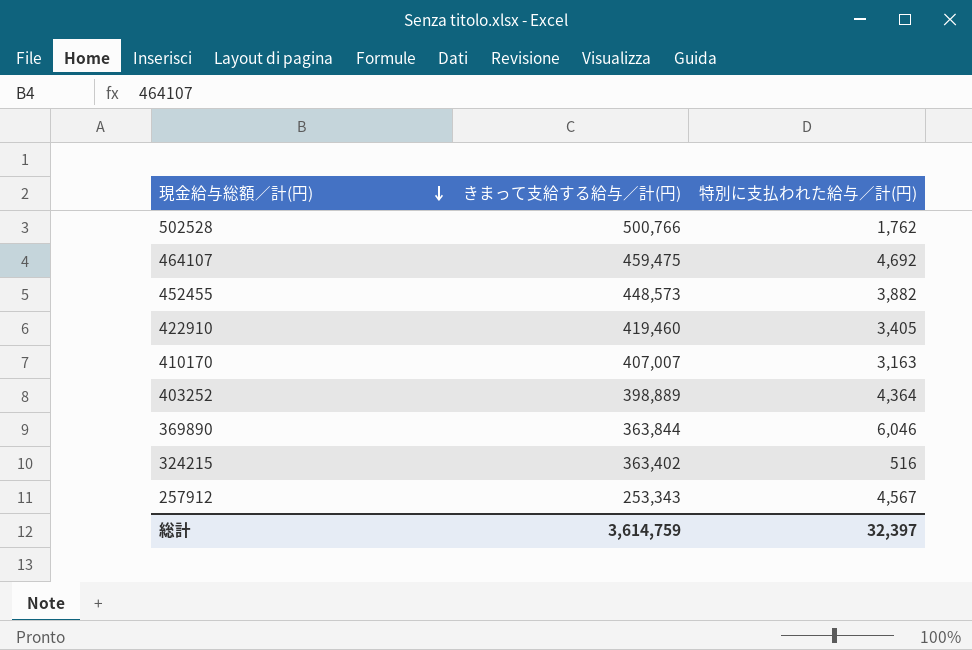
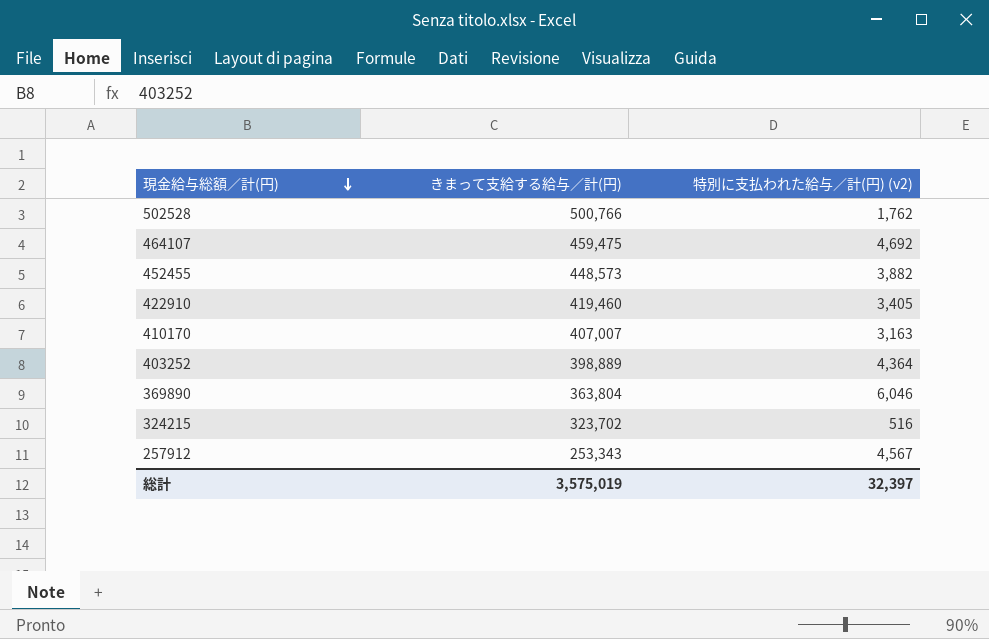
column name: 特別に支払われた給与／計(円) -> 特別に支払われた給与／計(円) (v2)
369890 | きまって支給する給与／計(円): 363,844 -> 363,804
324215 | きまって支給する給与／計(円): 363,402 -> 323,702
総計 | きまって支給する給与／計(円): 3,614,759 -> 3,575,019

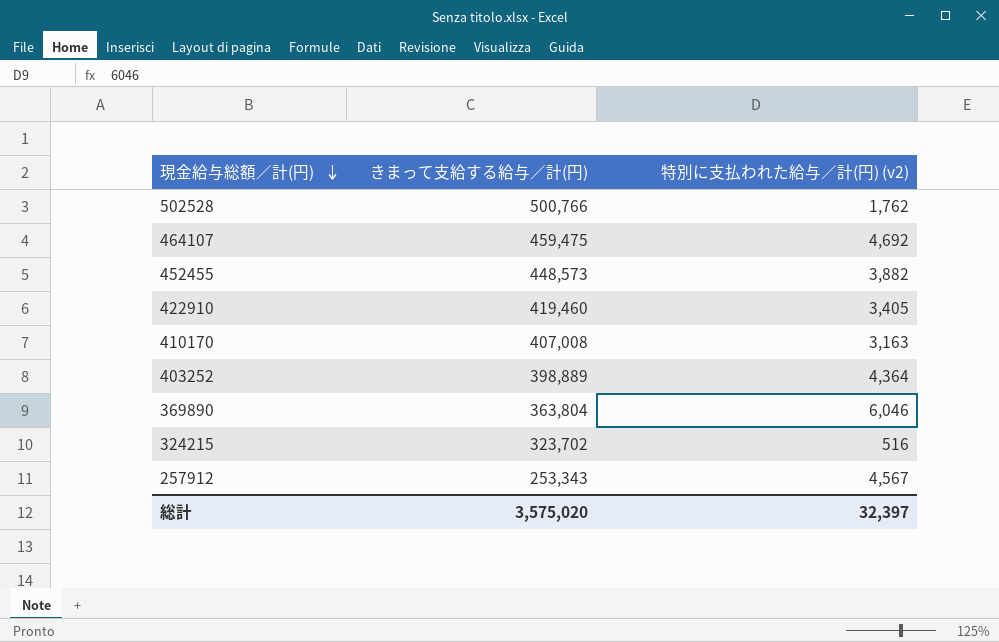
410170 | きまって支給する給与／計(円): 407,007 -> 407,008
総計 | きまって支給する給与／計(円): 3,575,019 -> 3,575,020

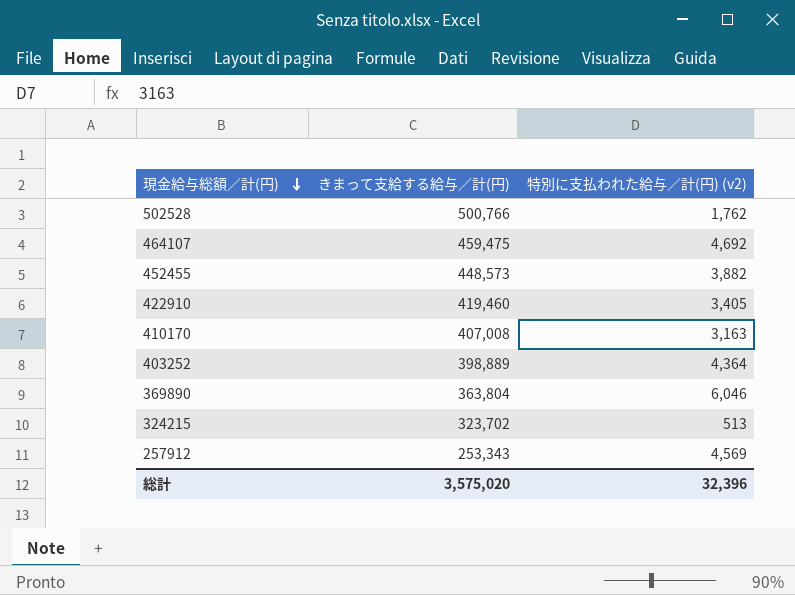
324215 | 特別に支払われた給与／計(円) (v2): 516 -> 513
257912 | 特別に支払われた給与／計(円) (v2): 4,567 -> 4,569
総計 | 特別に支払われた給与／計(円) (v2): 32,397 -> 32,396

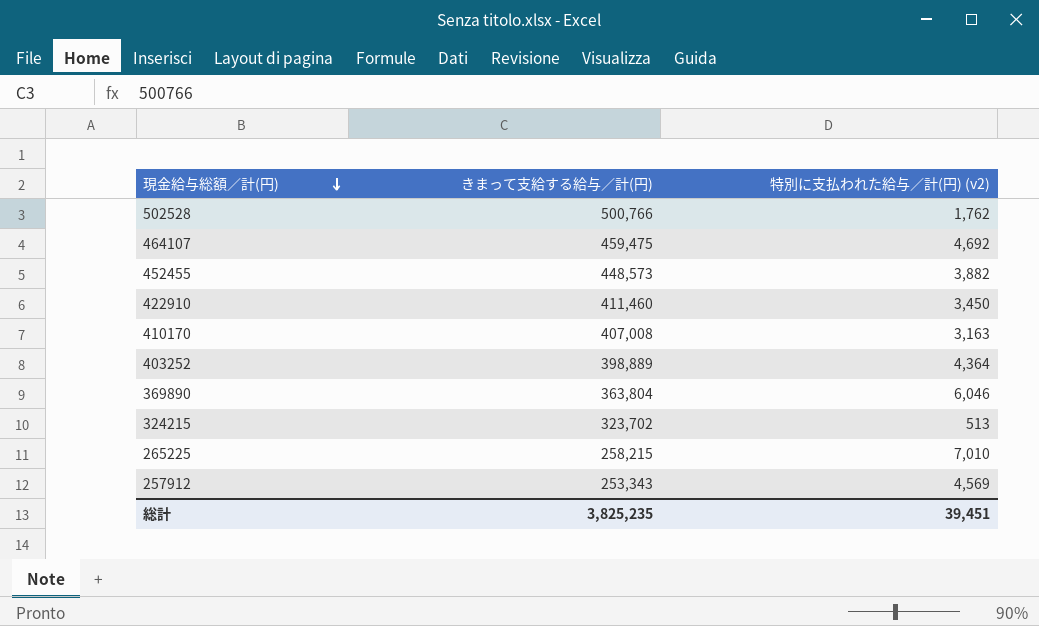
422910 | きまって支給する給与／計(円): 419,460 -> 411,460
422910 | 特別に支払われた給与／計(円) (v2): 3,405 -> 3,450
row 265225: none -> 258,215 | 7,010
総計 | きまって支給する給与／計(円): 3,575,020 -> 3,825,235
総計 | 特別に支払われた給与／計(円) (v2): 32,396 -> 39,451

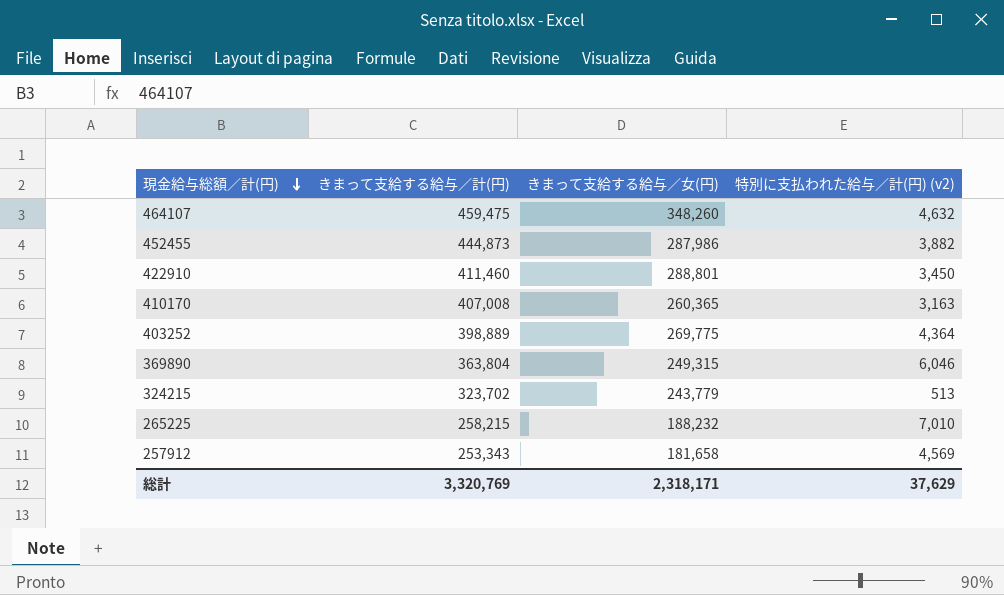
column きまって支給する給与／女(円) | position: none -> 3
row 502528: 500,766 | 1,762 -> none
464107 | 特別に支払われた給与／計(円) (v2): 4,692 -> 4,632
452455 | きまって支給する給与／計(円): 448,573 -> 444,873
総計 | きまって支給する給与／計(円): 3,825,235 -> 3,320,769
総計 | 特別に支払われた給与／計(円) (v2): 39,451 -> 37,629

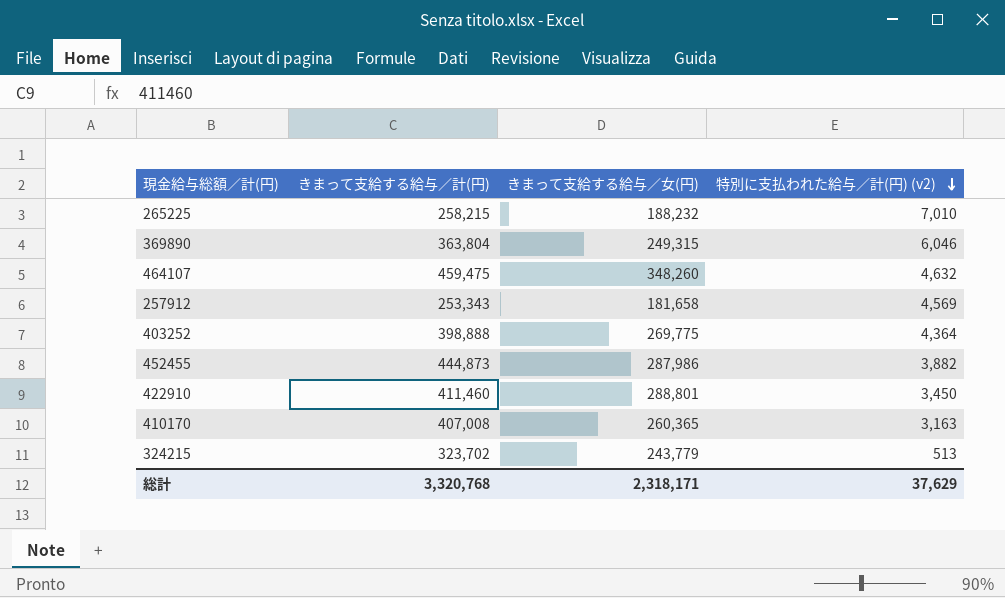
row order: 現金給与総額／計(円) descending -> 特別に支払われた給与／計(円) (v2) descending
403252 | きまって支給する給与／計(円): 398,889 -> 398,888
総計 | きまって支給する給与／計(円): 3,320,769 -> 3,320,768

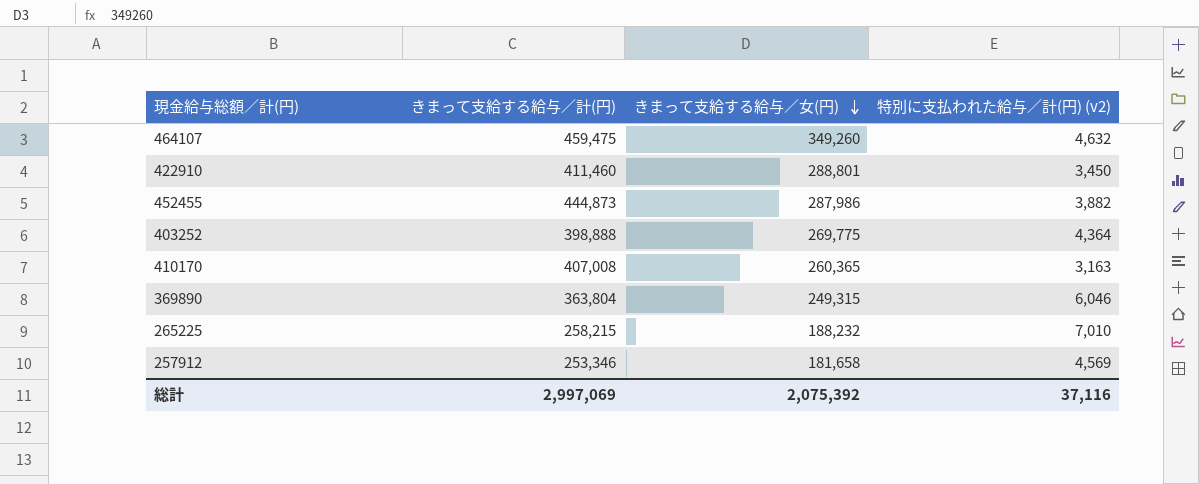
row order: 特別に支払われた給与／計(円) (v2) descending -> きまって支給する給与／女(円) descending
row 324215: 323,702 | 243,779 | 513 -> none
464107 | きまって支給する給与／女(円): 348,260 -> 349,260
257912 | きまって支給する給与／計(円): 253,343 -> 253,346
総計 | きまって支給する給与／計(円): 3,320,768 -> 2,997,069
総計 | きまって支給する給与／女(円): 2,318,171 -> 2,075,392
総計 | 特別に支払われた給与／計(円) (v2): 37,629 -> 37,116

